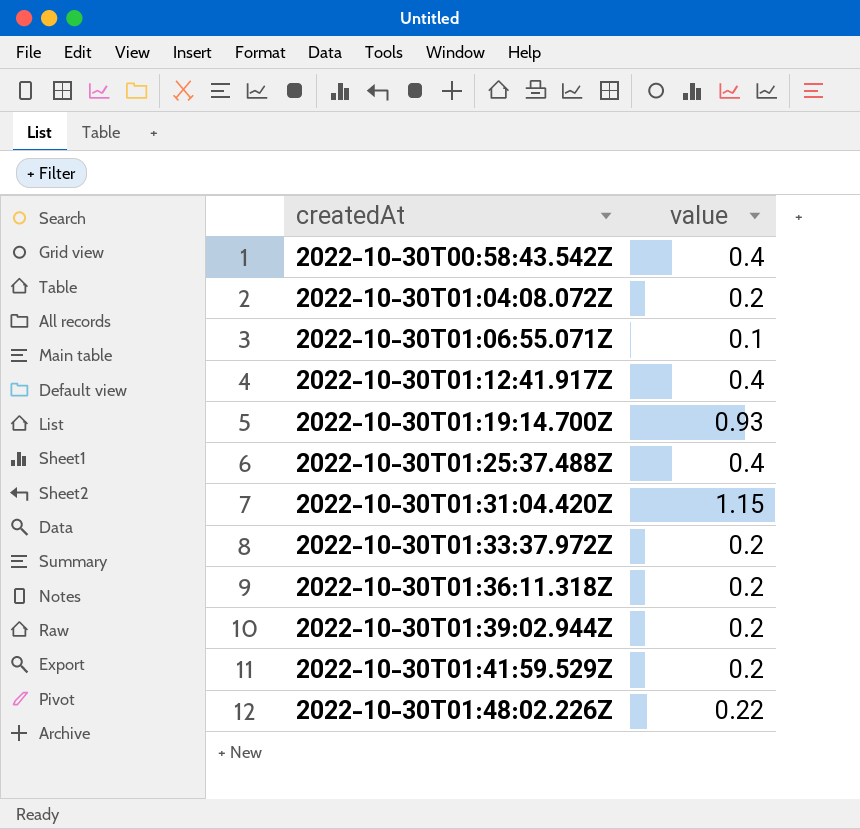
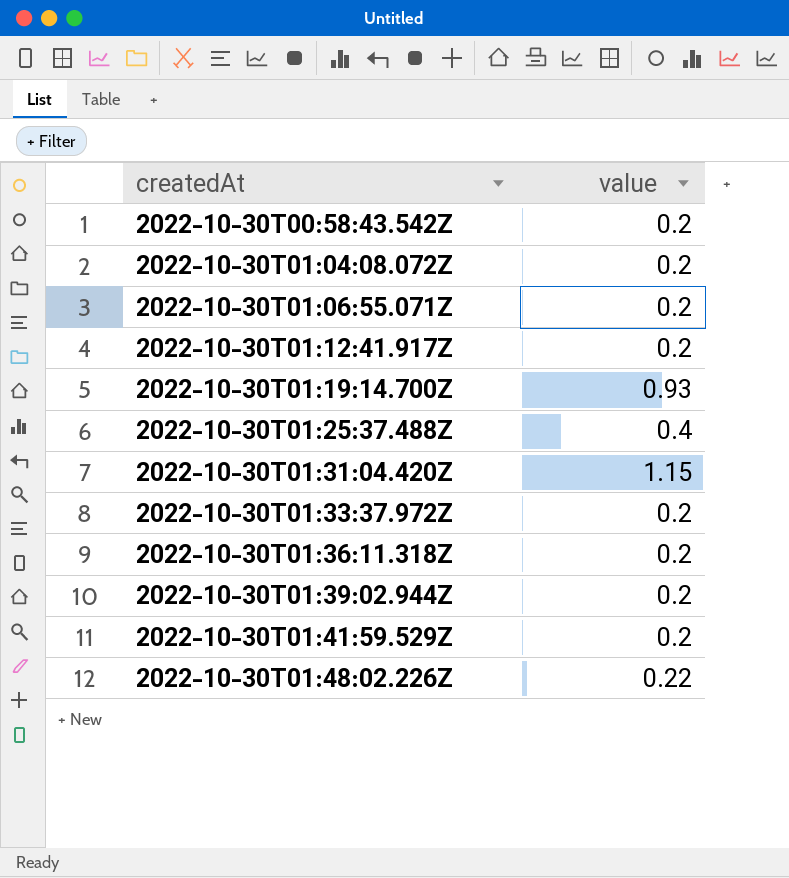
2022-10-30T00:58:43.542Z | value: 0.4 -> 0.2
2022-10-30T01:06:55.071Z | value: 0.1 -> 0.2
2022-10-30T01:12:41.917Z | value: 0.4 -> 0.2

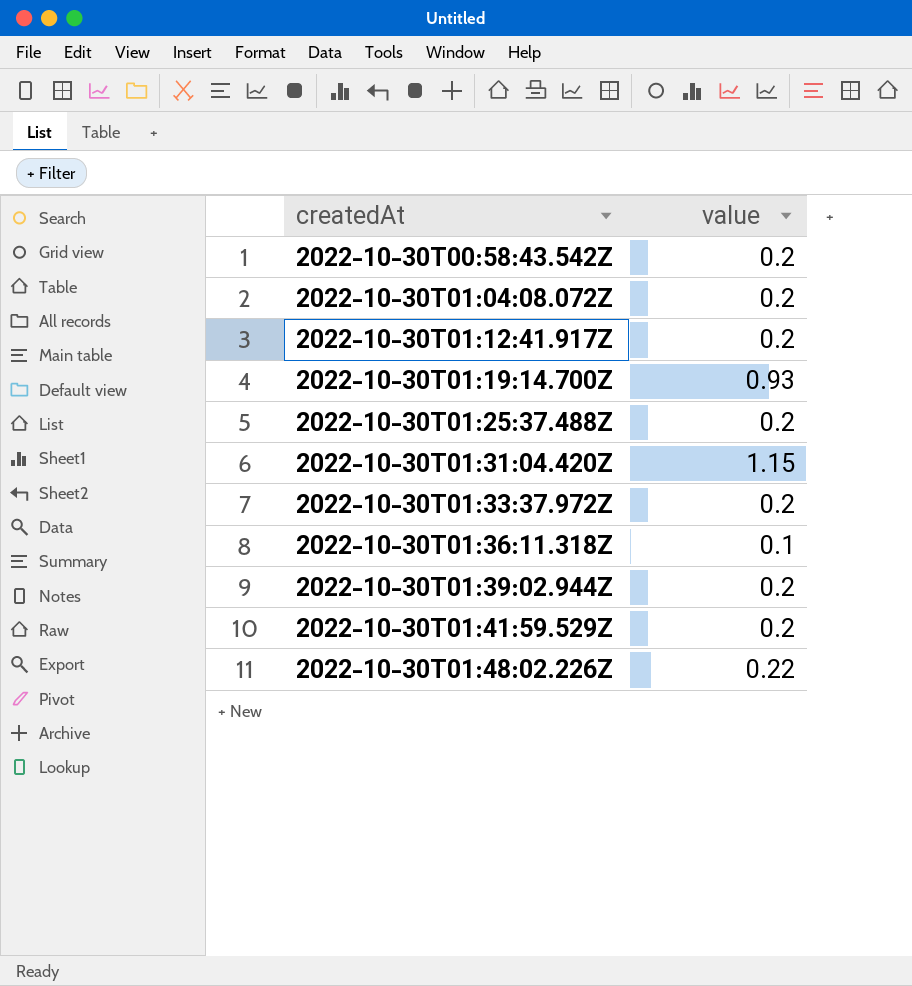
row 2022-10-30T01:06:55.071Z: 0.2 -> none
2022-10-30T01:25:37.488Z | value: 0.4 -> 0.2
2022-10-30T01:36:11.318Z | value: 0.2 -> 0.1

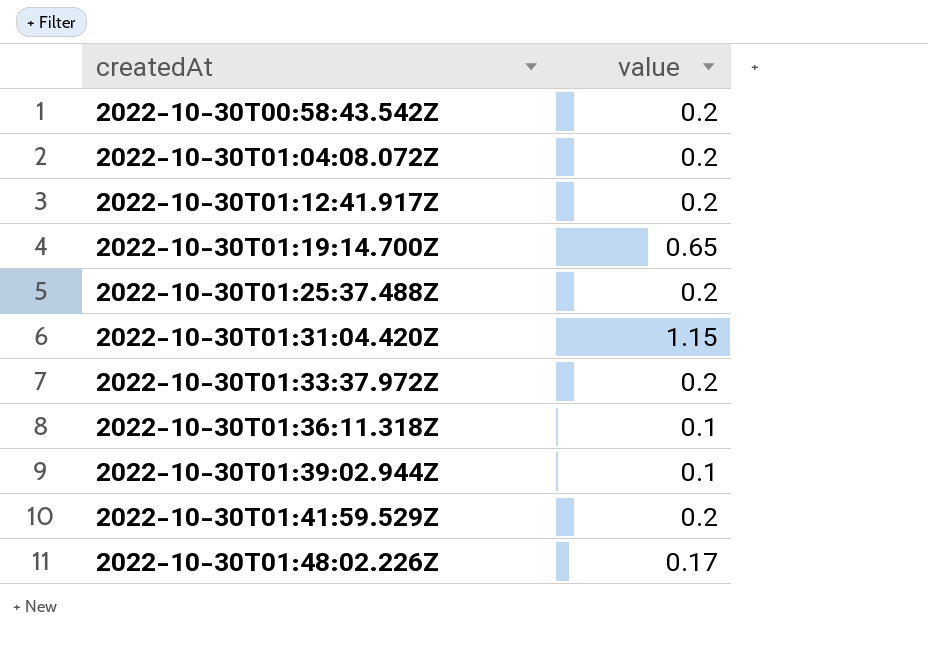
2022-10-30T01:19:14.700Z | value: 0.93 -> 0.65
2022-10-30T01:39:02.944Z | value: 0.2 -> 0.1
2022-10-30T01:48:02.226Z | value: 0.22 -> 0.17

